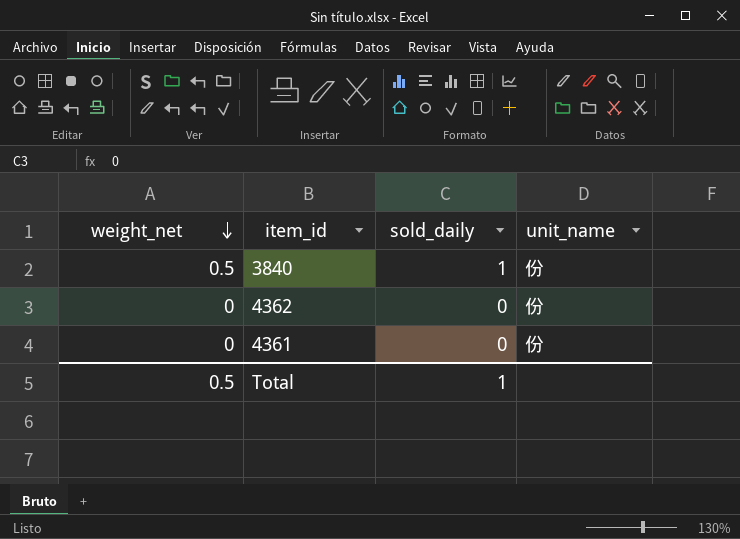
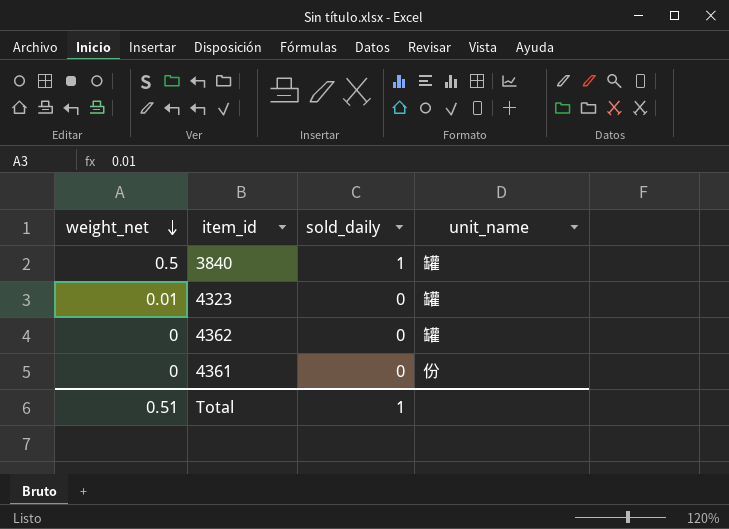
3840 | unit_name: 份 -> 罐
row 4323: none -> 0.01 | 0 | 罐
4362 | unit_name: 份 -> 罐
Total | weight_net: 0.5 -> 0.51

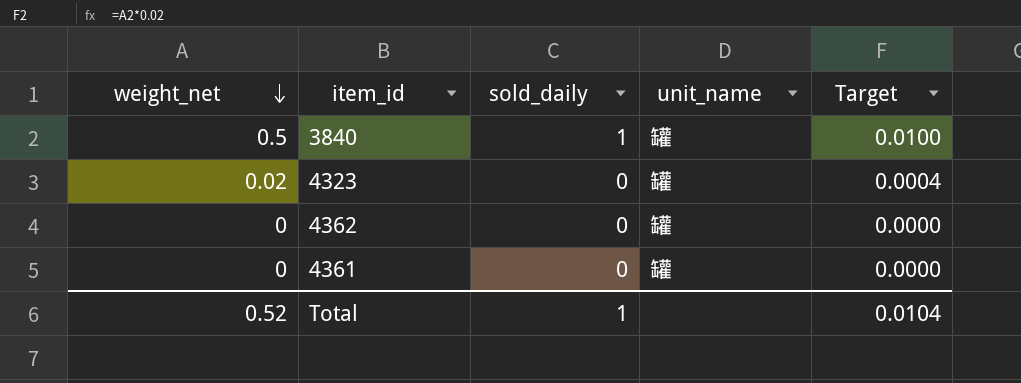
column Target | formula: none -> [weight_net] * 0.02
4323 | weight_net: 0.01 -> 0.02
4361 | unit_name: 份 -> 罐
Total | weight_net: 0.51 -> 0.52

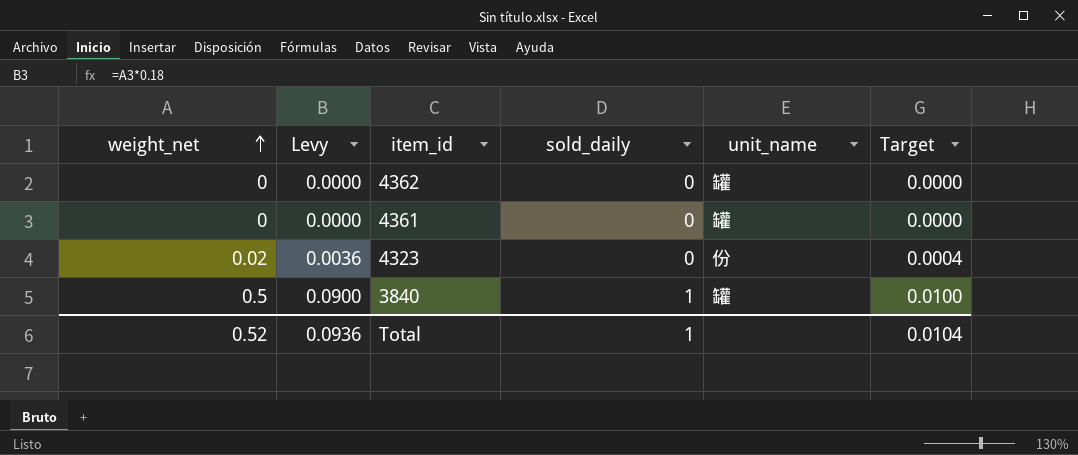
row order: weight_net descending -> weight_net ascending
column Levy | formula: none -> [weight_net] * 0.18
4323 | unit_name: 罐 -> 份

